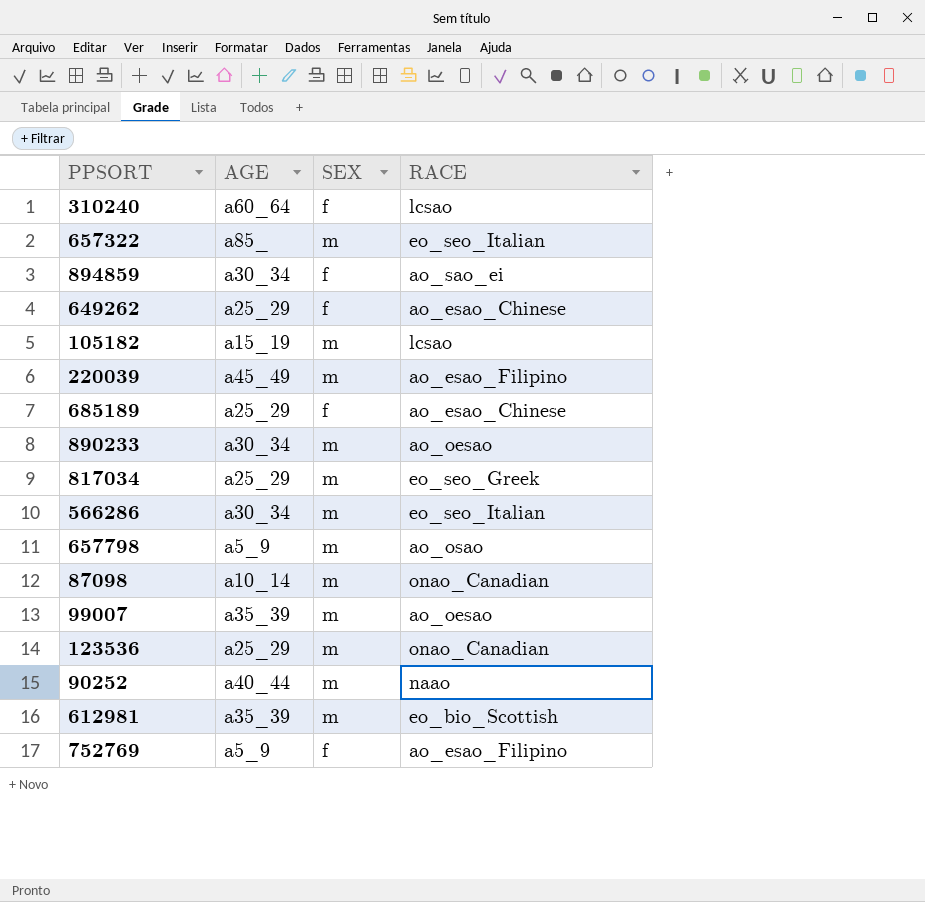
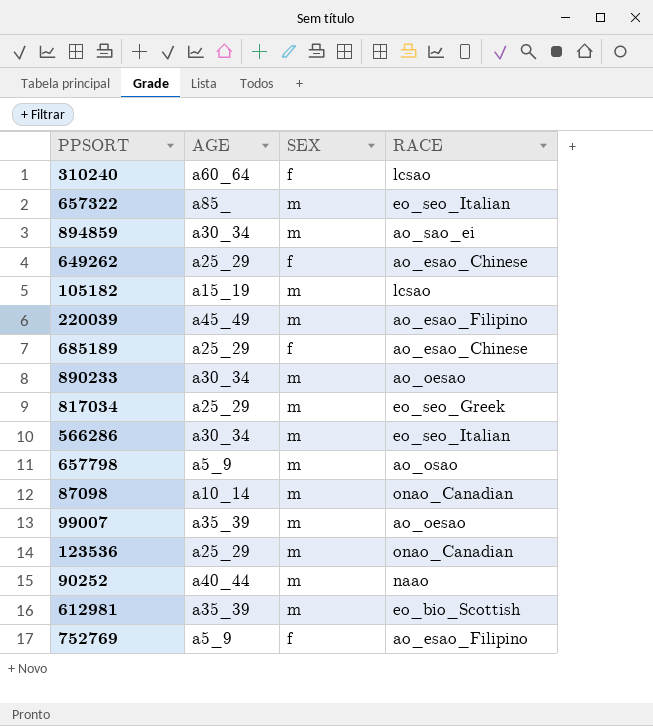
894859 | SEX: f -> m

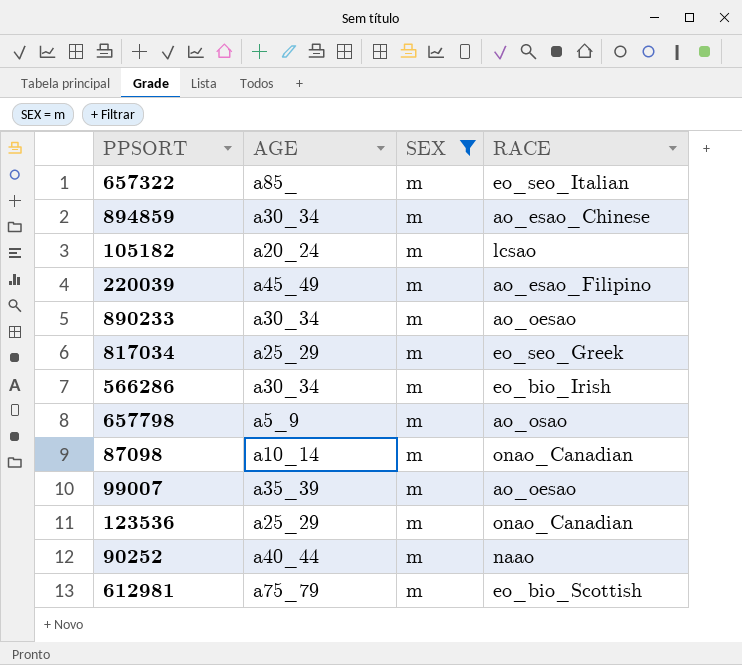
filter: none -> SEX = m
894859 | RACE: ao_sao_ei -> ao_esao_Chinese
105182 | AGE: a15_19 -> a20_24
566286 | RACE: eo_seo_Italian -> eo_bio_Irish
612981 | AGE: a35_39 -> a75_79

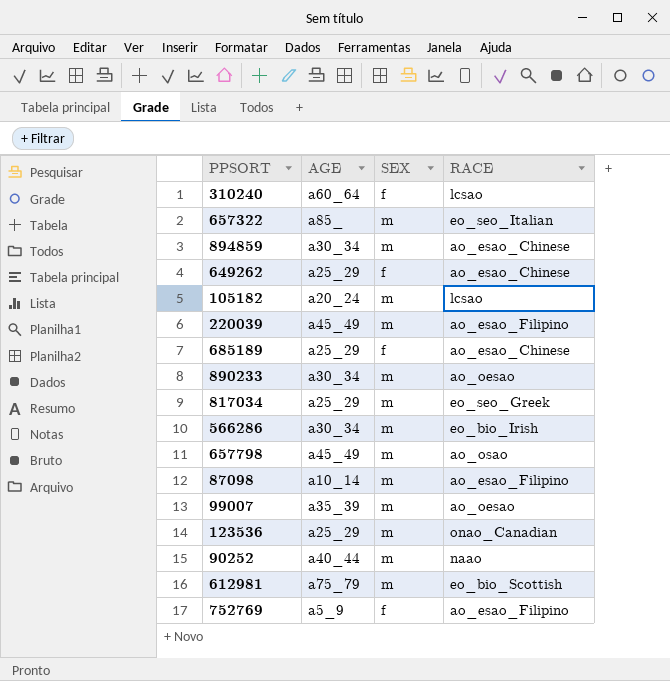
filter: SEX = m -> none
657798 | AGE: a5_9 -> a45_49
87098 | RACE: onao_Canadian -> ao_esao_Filipino

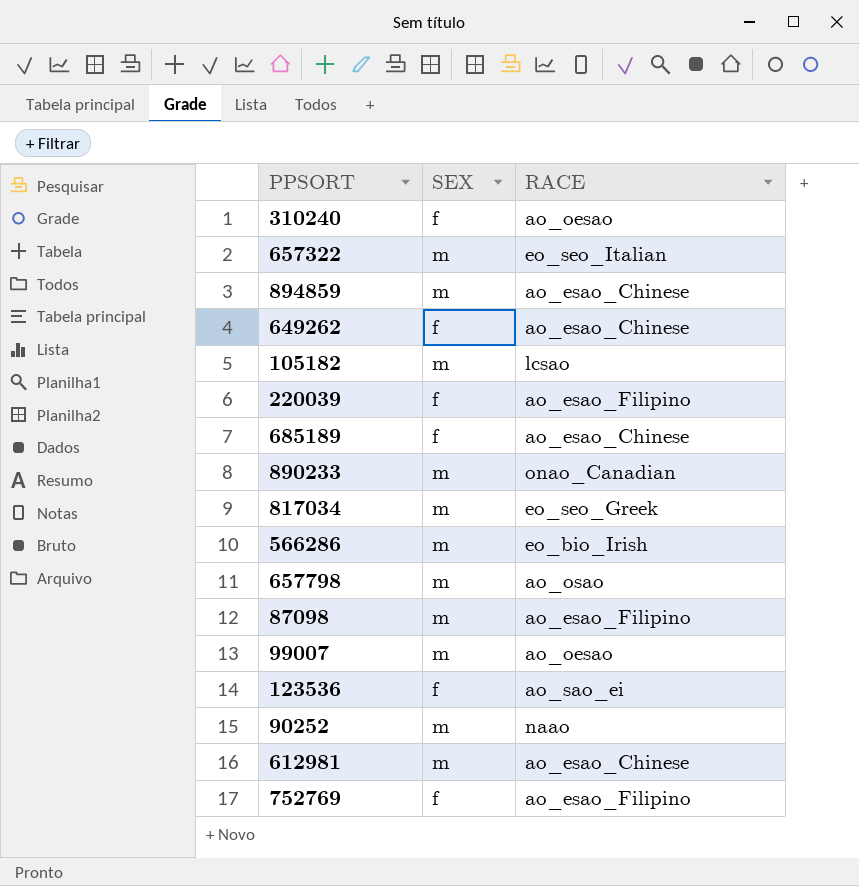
column AGE | position: 2 -> none
310240 | RACE: lcsao -> ao_oesao
220039 | SEX: m -> f
890233 | RACE: ao_oesao -> onao_Canadian
123536 | SEX: m -> f
123536 | RACE: onao_Canadian -> ao_sao_ei
612981 | RACE: eo_bio_Scottish -> ao_esao_Chinese

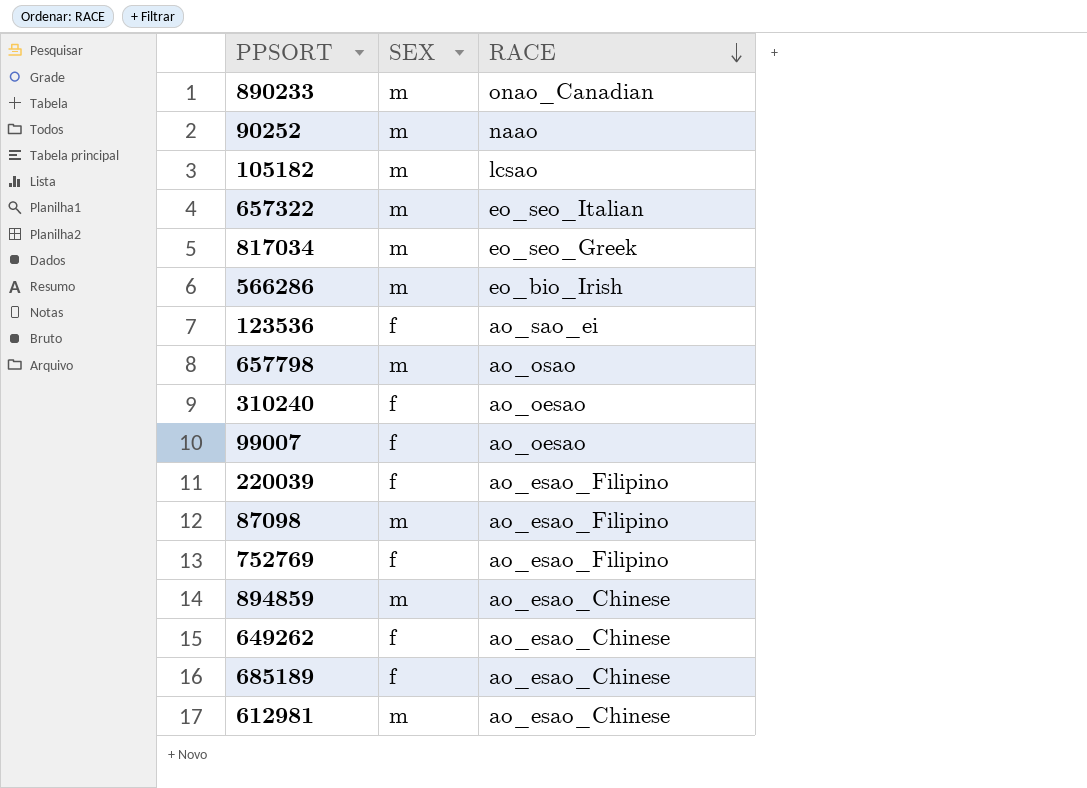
row order: none -> RACE descending
99007 | SEX: m -> f

